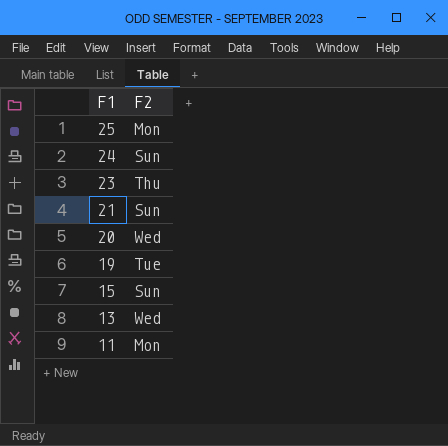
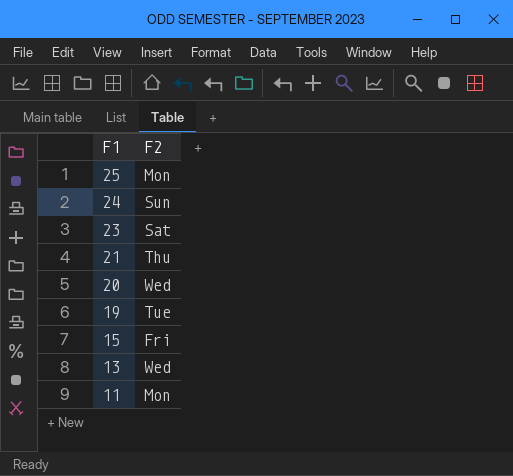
23 | F2: Thu -> Sat
21 | F2: Sun -> Thu
15 | F2: Sun -> Fri

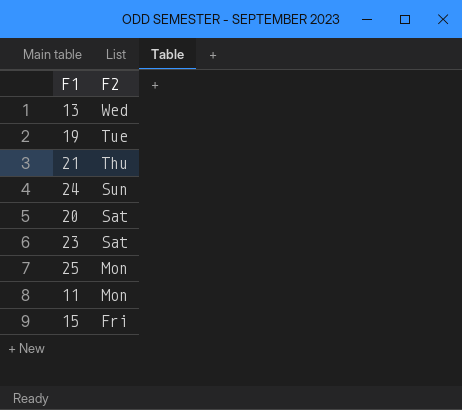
row order: F1 descending -> F2 descending
20 | F2: Wed -> Sat

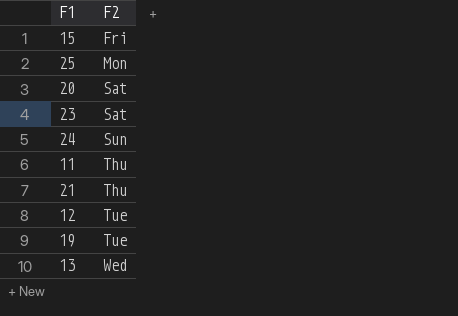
row order: F2 descending -> F2 ascending
11 | F2: Mon -> Thu
row 12: none -> Tue

